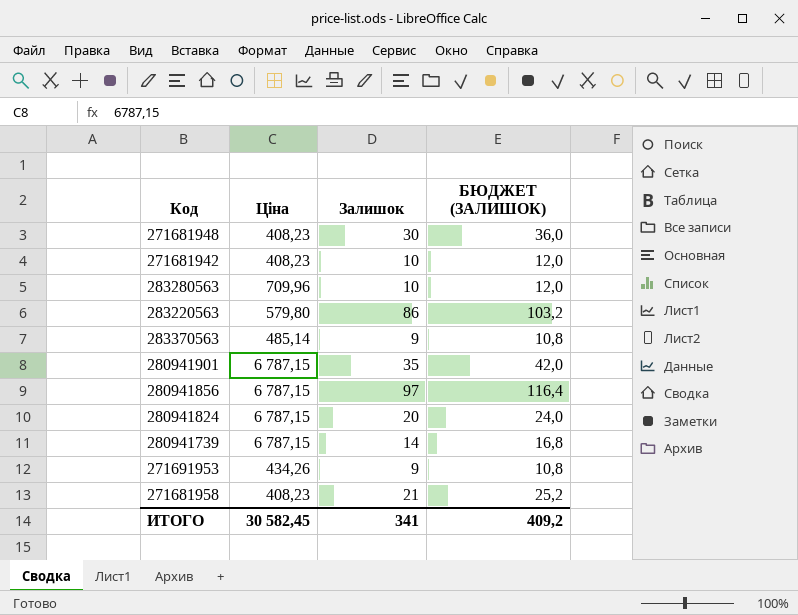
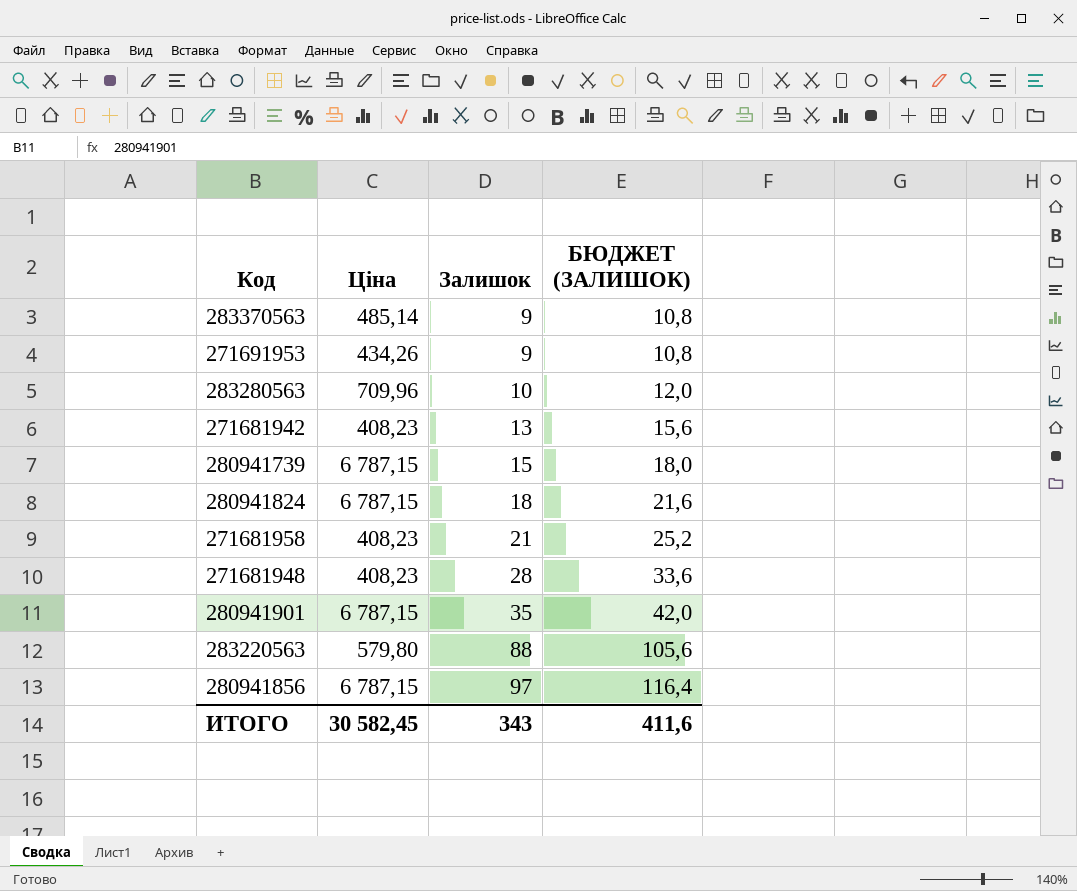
row order: none -> Залишок ascending
271681942 | Залишок: 10 -> 13
271681942 | БЮДЖЕТ (ЗАЛИШОК): 12,0 -> 15,6
280941739 | Залишок: 14 -> 15
280941739 | БЮДЖЕТ (ЗАЛИШОК): 16,8 -> 18,0
280941824 | Залишок: 20 -> 18
280941824 | БЮДЖЕТ (ЗАЛИШОК): 24,0 -> 21,6
271681948 | Залишок: 30 -> 28
271681948 | БЮДЖЕТ (ЗАЛИШОК): 36,0 -> 33,6
283220563 | Залишок: 86 -> 88
283220563 | БЮДЖЕТ (ЗАЛИШОК): 103,2 -> 105,6
ИТОГО | Залишок: 341 -> 343
ИТОГО | БЮДЖЕТ (ЗАЛИШОК): 409,2 -> 411,6

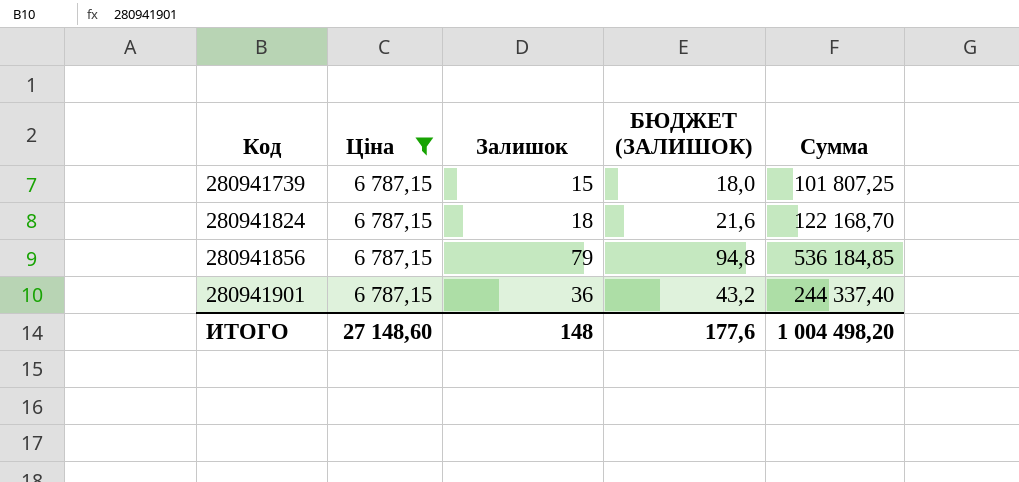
filter: none -> Ціна = 6 787,15
row order: Залишок ascending -> Код ascending
column Сумма | formula: none -> [Ціна] * [Залишок]
280941856 | Залишок: 97 -> 79
280941856 | БЮДЖЕТ (ЗАЛИШОК): 116,4 -> 94,8
280941901 | Залишок: 35 -> 36
280941901 | БЮДЖЕТ (ЗАЛИШОК): 42,0 -> 43,2
ИТОГО | Ціна: 30 582,45 -> 27 148,60
ИТОГО | Залишок: 343 -> 148
ИТОГО | БЮДЖЕТ (ЗАЛИШОК): 411,6 -> 177,6

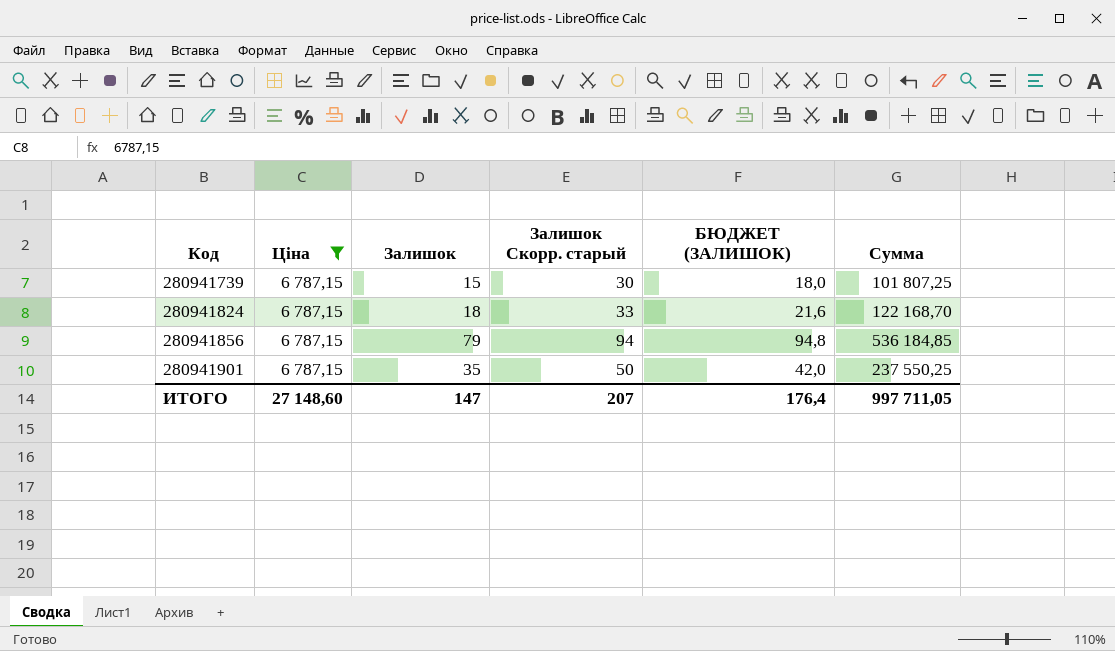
column Залишок Скорр. старый | formula: none -> [Залишок] + 15
280941901 | Залишок: 36 -> 35
280941901 | БЮДЖЕТ (ЗАЛИШОК): 43,2 -> 42,0
280941901 | Сумма: 244 337,40 -> 237 550,25
ИТОГО | Залишок: 148 -> 147
ИТОГО | БЮДЖЕТ (ЗАЛИШОК): 177,6 -> 176,4
ИТОГО | Сумма: 1 004 498,20 -> 997 711,05

